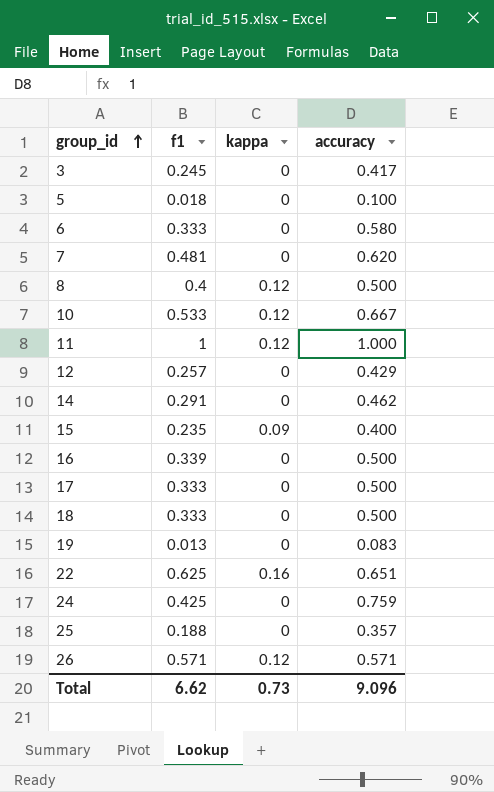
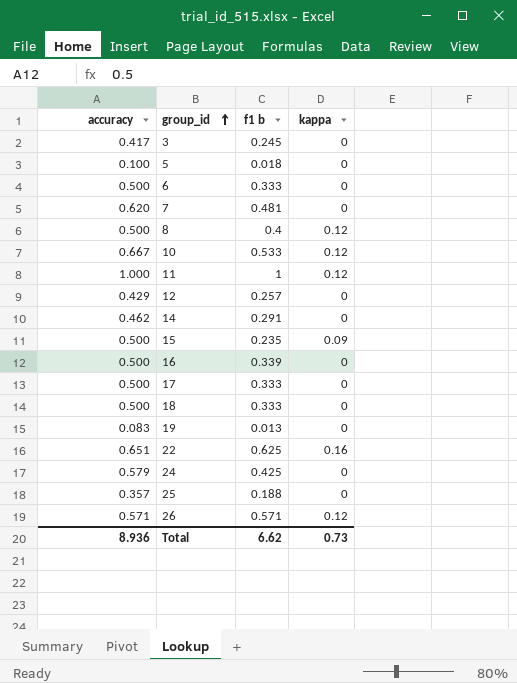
column accuracy | position: 4 -> 1
column name: f1 -> f1 b
6 | accuracy: 0.580 -> 0.500
15 | accuracy: 0.400 -> 0.500
24 | accuracy: 0.759 -> 0.579
Total | accuracy: 9.096 -> 8.936

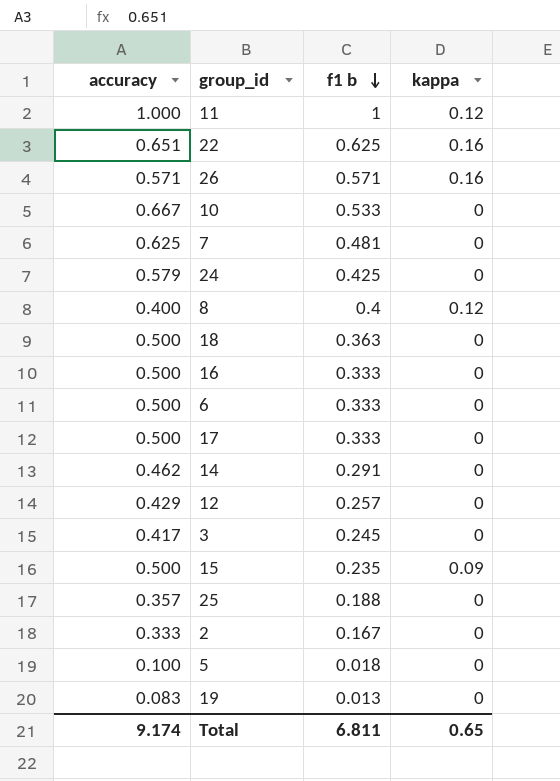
row order: group_id ascending -> f1 b descending
26 | kappa: 0.12 -> 0.16
10 | kappa: 0.12 -> 0
7 | accuracy: 0.620 -> 0.625
8 | accuracy: 0.500 -> 0.400
18 | f1 b: 0.333 -> 0.363
16 | f1 b: 0.339 -> 0.333
row 2: none -> 0.333 | 0.167 | 0
Total | accuracy: 8.936 -> 9.174
Total | f1 b: 6.62 -> 6.811
Total | kappa: 0.73 -> 0.65

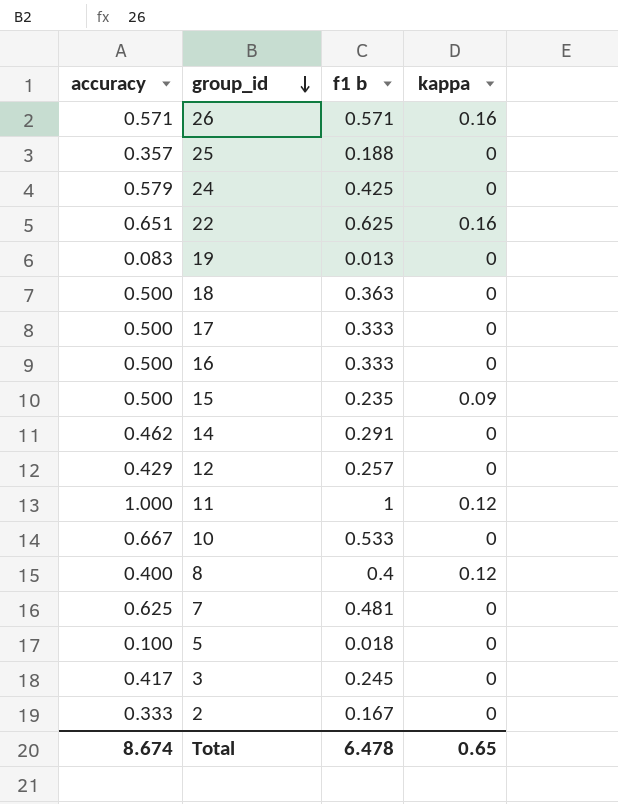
row order: f1 b descending -> group_id descending
row 6: 0.500 | 0.333 | 0 -> none
Total | accuracy: 9.174 -> 8.674
Total | f1 b: 6.811 -> 6.478

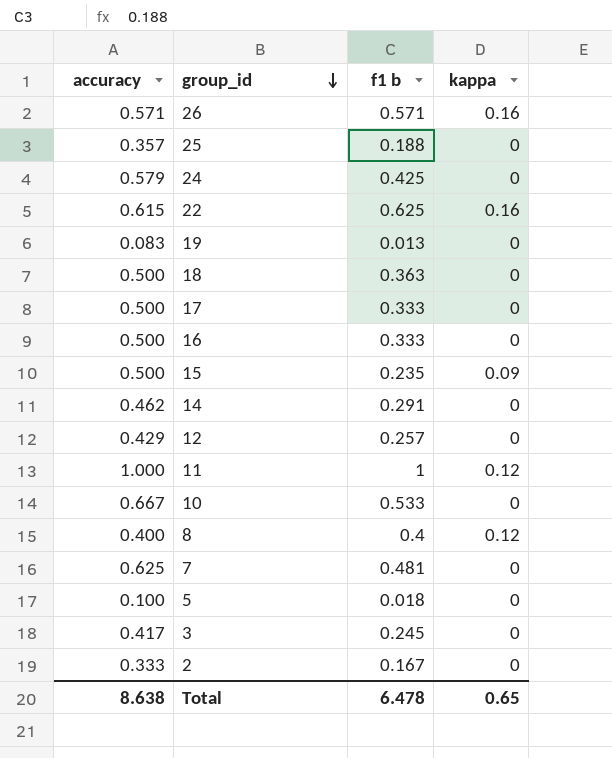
22 | accuracy: 0.651 -> 0.615
Total | accuracy: 8.674 -> 8.638

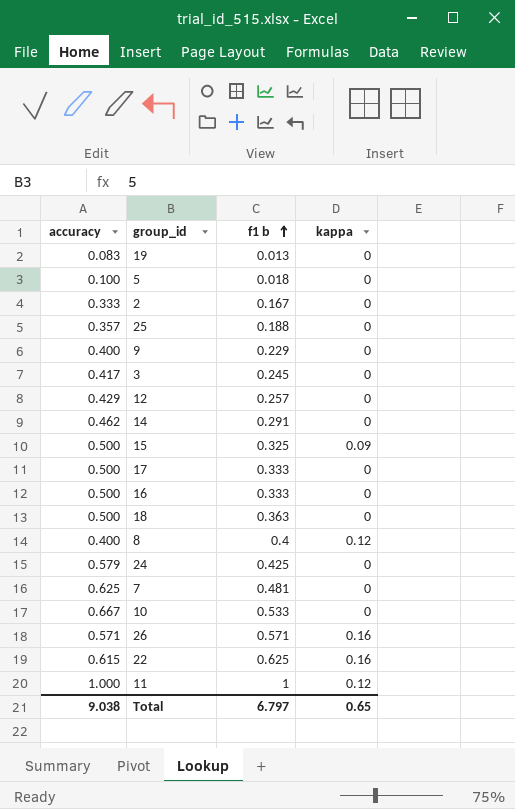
row order: group_id descending -> f1 b ascending
row 9: none -> 0.400 | 0.229 | 0
15 | f1 b: 0.235 -> 0.325
Total | accuracy: 8.638 -> 9.038
Total | f1 b: 6.478 -> 6.797

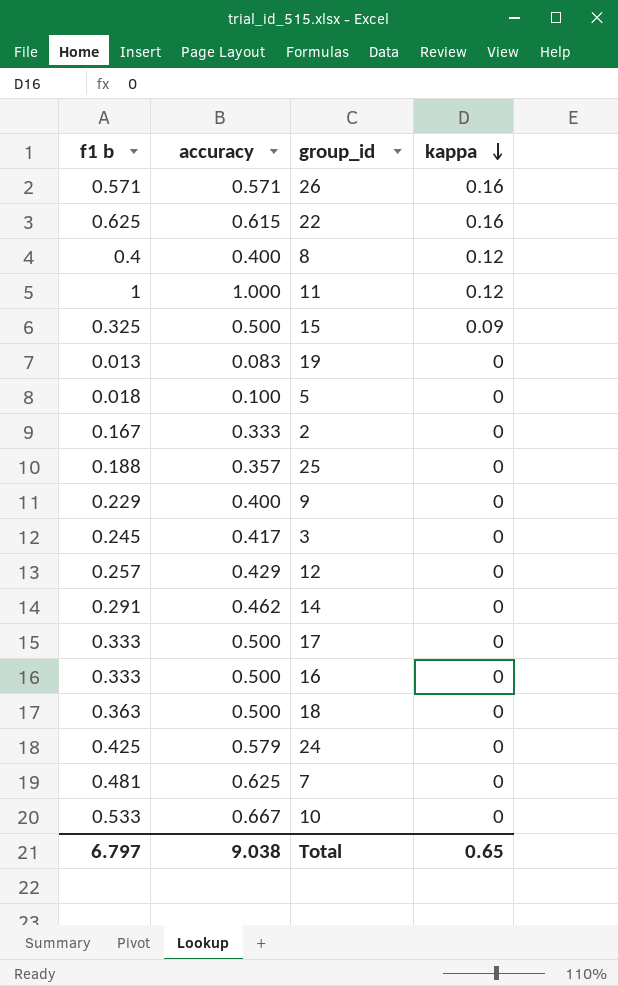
row order: f1 b ascending -> kappa descending
column f1 b | position: 3 -> 1

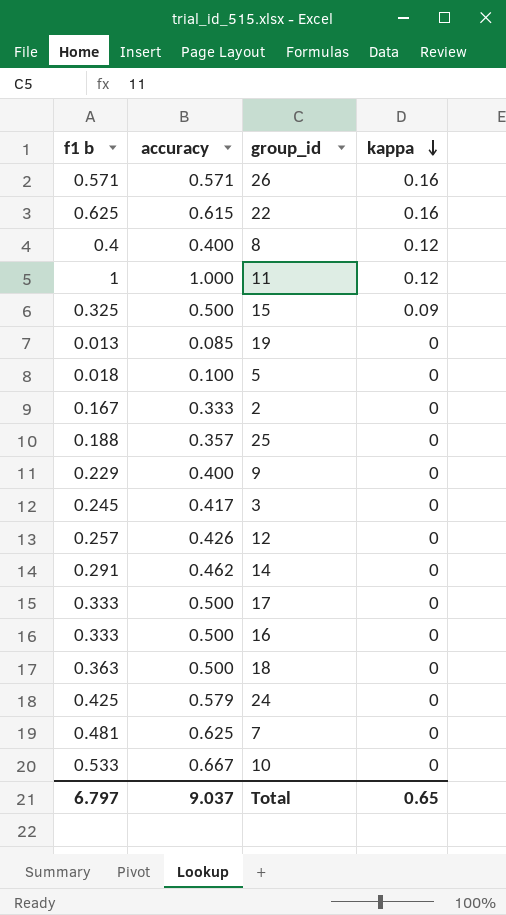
19 | accuracy: 0.083 -> 0.085
12 | accuracy: 0.429 -> 0.426
Total | accuracy: 9.038 -> 9.037

